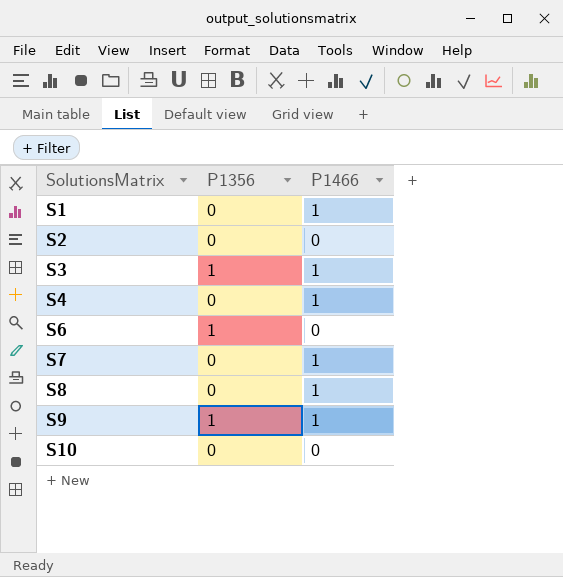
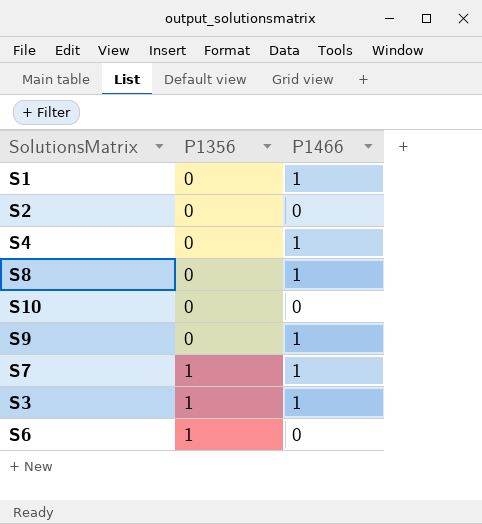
row order: SolutionsMatrix ascending -> P1356 ascending
S9 | P1356: 1 -> 0
S7 | P1356: 0 -> 1

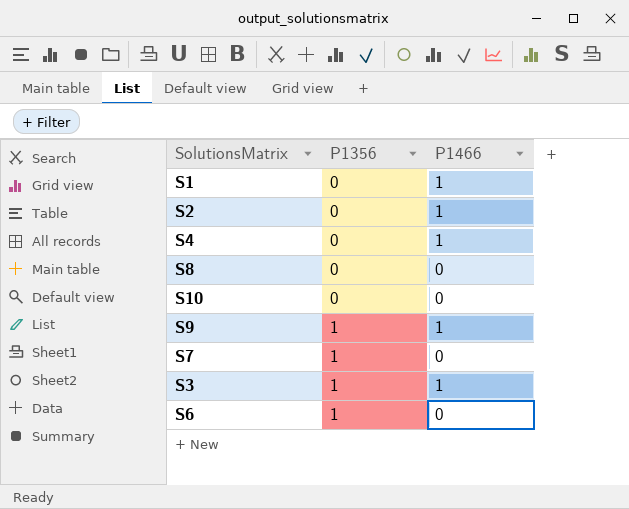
S2 | P1466: 0 -> 1
S8 | P1466: 1 -> 0
S9 | P1356: 0 -> 1
S7 | P1466: 1 -> 0

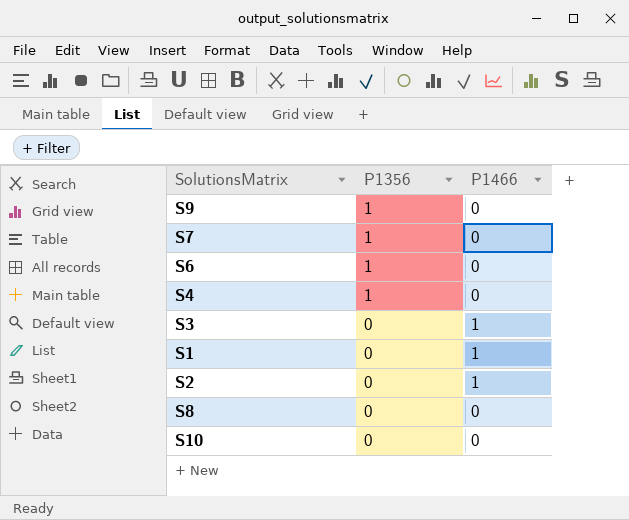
row order: P1356 ascending -> P1356 descending
S9 | P1466: 1 -> 0
S4 | P1356: 0 -> 1
S4 | P1466: 1 -> 0
S3 | P1356: 1 -> 0

